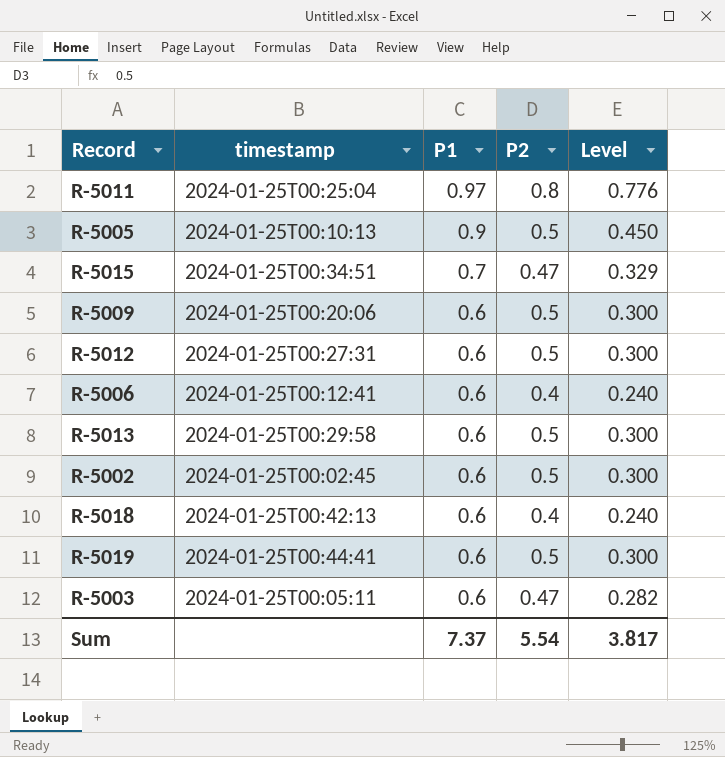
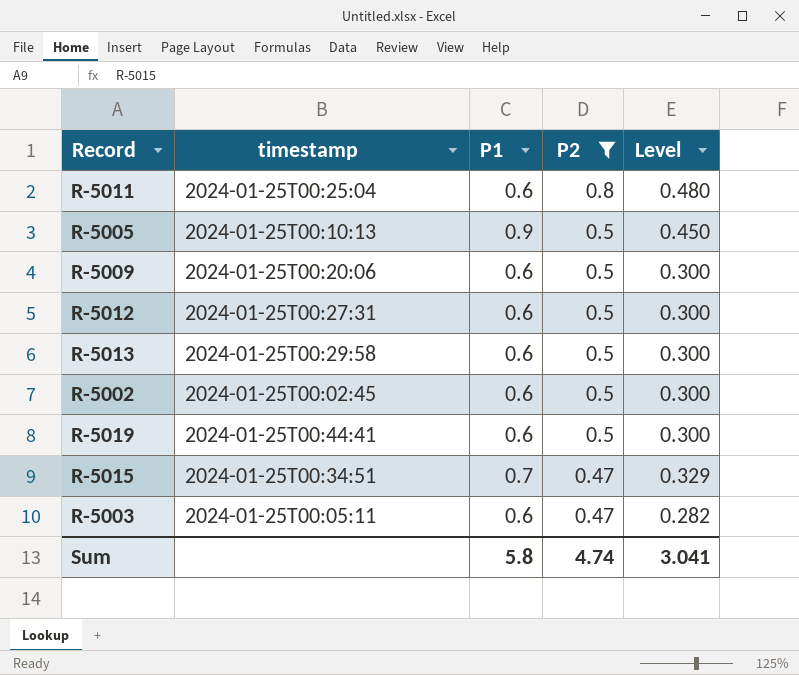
filter: none -> P2 != 0.4
row order: P1 descending -> P2 descending
R-5011 | P1: 0.97 -> 0.6
R-5011 | Level: 0.776 -> 0.480
Sum | P1: 7.37 -> 5.8
Sum | P2: 5.54 -> 4.74
Sum | Level: 3.817 -> 3.041

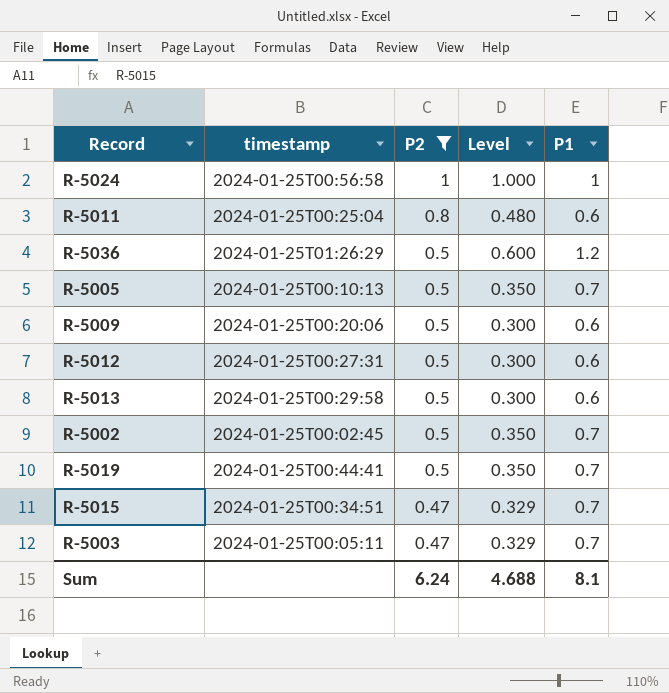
column P1 | position: 3 -> 5
row R-5024: none -> 2024-01-25T00:56:58 | 1 | 1.000 | 1
row R-5036: none -> 2024-01-25T01:26:29 | 0.5 | 0.600 | 1.2
R-5005 | Level: 0.450 -> 0.350
R-5005 | P1: 0.9 -> 0.7
R-5002 | Level: 0.300 -> 0.350
R-5002 | P1: 0.6 -> 0.7
R-5019 | Level: 0.300 -> 0.350
R-5019 | P1: 0.6 -> 0.7
R-5003 | Level: 0.282 -> 0.329
R-5003 | P1: 0.6 -> 0.7
Sum | P2: 4.74 -> 6.24
Sum | Level: 3.041 -> 4.688
Sum | P1: 5.8 -> 8.1

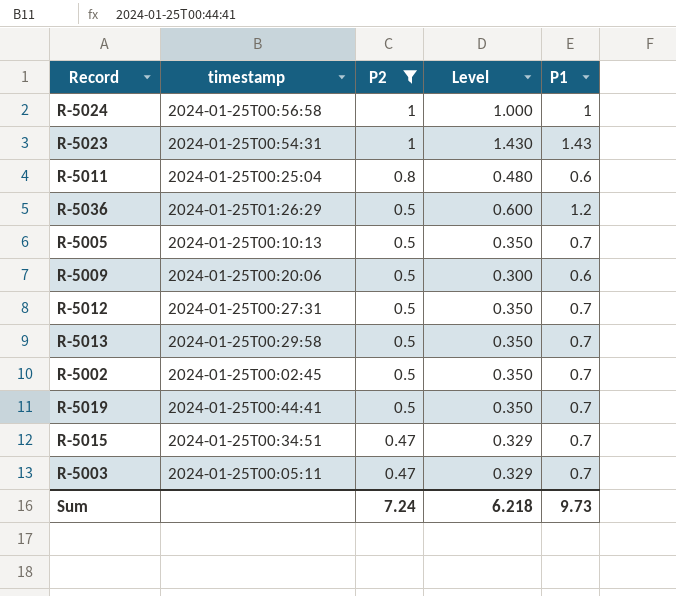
row R-5023: none -> 2024-01-25T00:54:31 | 1 | 1.430 | 1.43
R-5012 | Level: 0.300 -> 0.350
R-5012 | P1: 0.6 -> 0.7
R-5013 | Level: 0.300 -> 0.350
R-5013 | P1: 0.6 -> 0.7
Sum | P2: 6.24 -> 7.24
Sum | Level: 4.688 -> 6.218
Sum | P1: 8.1 -> 9.73

